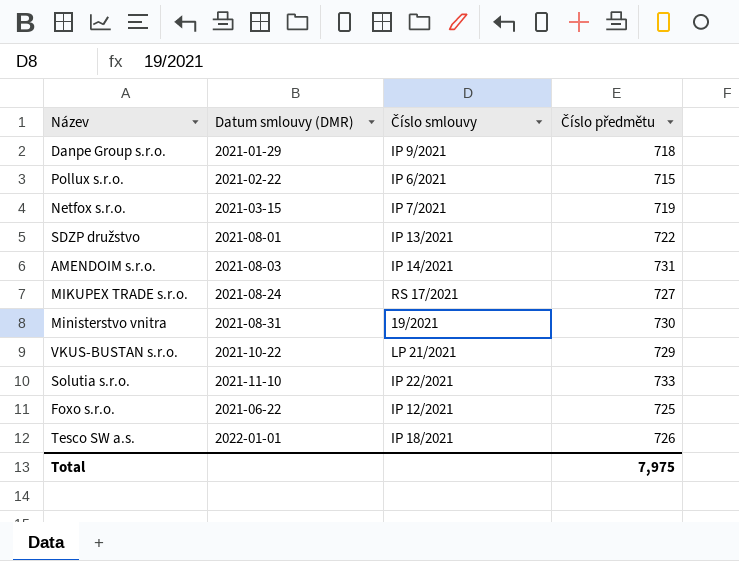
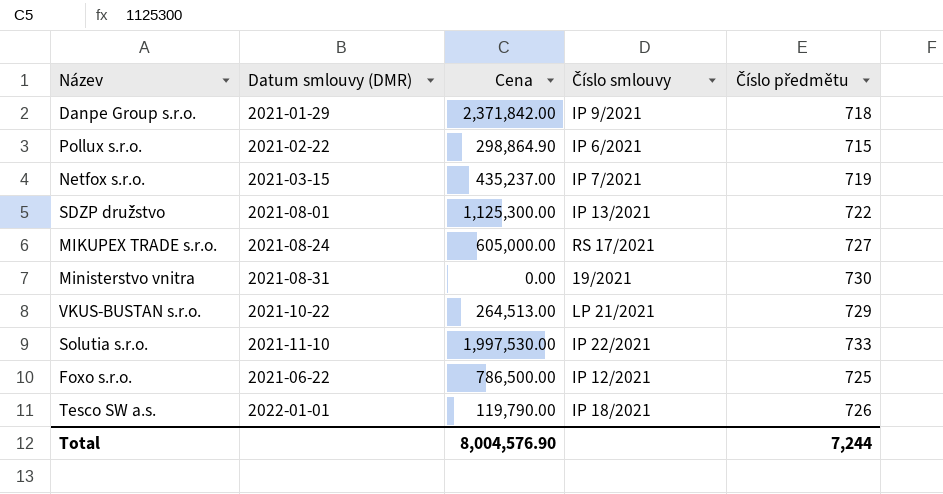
column Cena | position: none -> 3
row AMENDOIM s.r.o.: 2021-08-03 | IP 14/2021 | 731 -> none
Total | Číslo předmětu: 7,975 -> 7,244

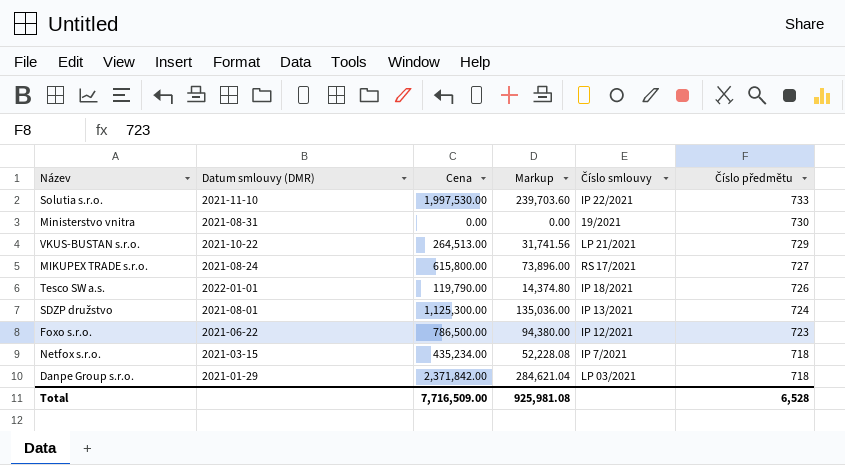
row order: none -> Číslo předmětu descending
column Markup | formula: none -> [Cena] * 0.12
row Pollux s.r.o.: 2021-02-22 | 298,864.90 | IP 6/2021 | 715 -> none
MIKUPEX TRADE s.r.o. | Cena: 605,000.00 -> 615,800.00
SDZP družstvo | Číslo předmětu: 722 -> 724
Foxo s.r.o. | Číslo předmětu: 725 -> 723
Netfox s.r.o. | Cena: 435,237.00 -> 435,234.00
Netfox s.r.o. | Číslo předmětu: 719 -> 718
Danpe Group s.r.o. | Číslo smlouvy: IP 9/2021 -> LP 03/2021
Total | Cena: 8,004,576.90 -> 7,716,509.00
Total | Číslo předmětu: 7,244 -> 6,528

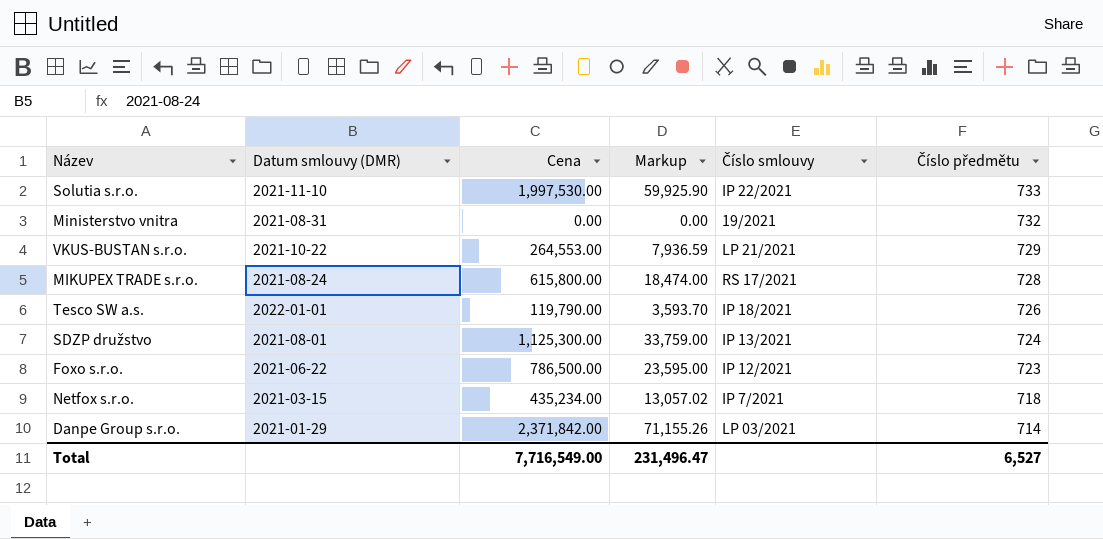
column Markup | formula: [Cena] * 0.12 -> [Cena] * 0.03
Ministerstvo vnitra | Číslo předmětu: 730 -> 732
VKUS-BUSTAN s.r.o. | Cena: 264,513.00 -> 264,553.00
MIKUPEX TRADE s.r.o. | Číslo předmětu: 727 -> 728
Danpe Group s.r.o. | Číslo předmětu: 718 -> 714
Total | Cena: 7,716,509.00 -> 7,716,549.00
Total | Markup: 925,981.08 -> 231,496.47
Total | Číslo předmětu: 6,528 -> 6,527

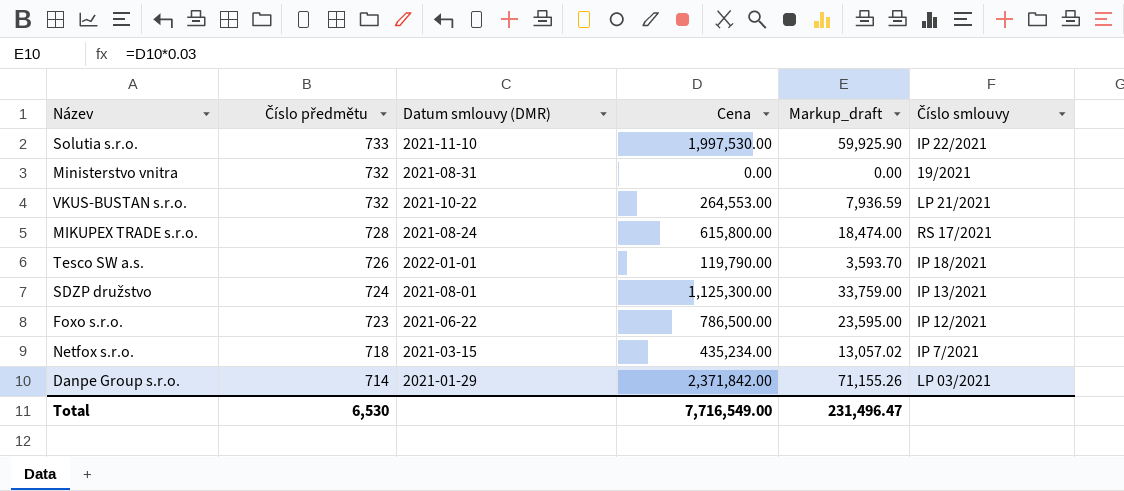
column Číslo předmětu | position: 6 -> 2
column name: Markup -> Markup_draft
VKUS-BUSTAN s.r.o. | Číslo předmětu: 729 -> 732
Total | Číslo předmětu: 6,527 -> 6,530

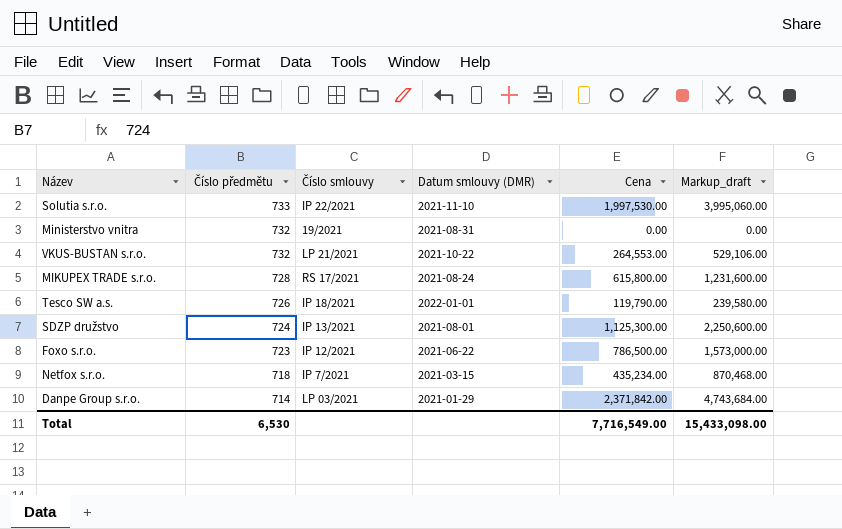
column Číslo smlouvy | position: 6 -> 3
column Markup_draft | formula: [Cena] * 0.03 -> [Cena] * 2
Total | Markup_draft: 231,496.47 -> 15,433,098.00

